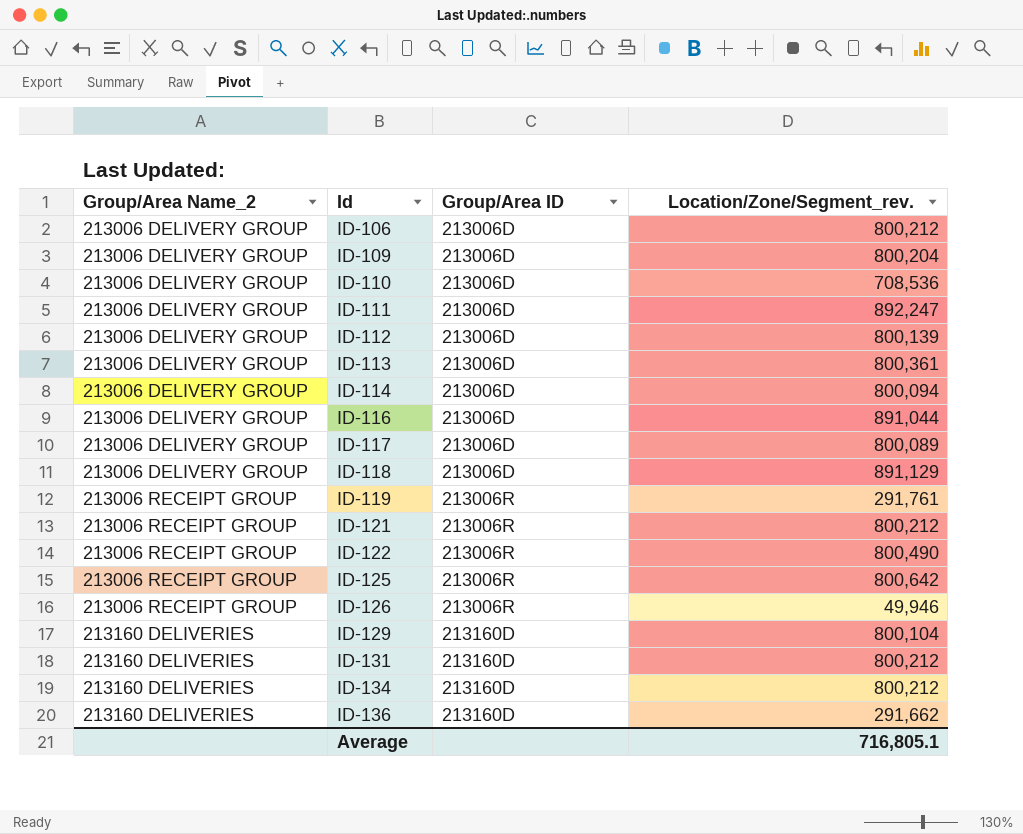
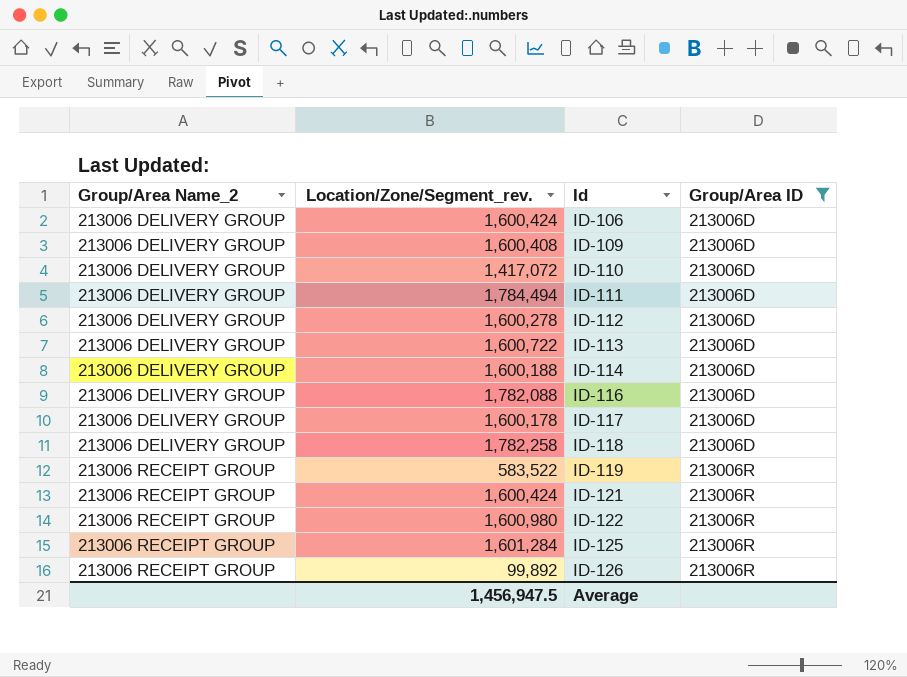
filter: none -> Group/Area ID != 213160D
column Location/Zone/Segment_rev. | position: 4 -> 2
ID-106 | Location/Zone/Segment_rev.: 800,212 -> 1,600,424
ID-109 | Location/Zone/Segment_rev.: 800,204 -> 1,600,408
ID-110 | Location/Zone/Segment_rev.: 708,536 -> 1,417,072
ID-111 | Location/Zone/Segment_rev.: 892,247 -> 1,784,494
ID-112 | Location/Zone/Segment_rev.: 800,139 -> 1,600,278
ID-113 | Location/Zone/Segment_rev.: 800,361 -> 1,600,722
ID-114 | Location/Zone/Segment_rev.: 800,094 -> 1,600,188
ID-116 | Location/Zone/Segment_rev.: 891,044 -> 1,782,088
ID-117 | Location/Zone/Segment_rev.: 800,089 -> 1,600,178
ID-118 | Location/Zone/Segment_rev.: 891,129 -> 1,782,258
ID-119 | Location/Zone/Segment_rev.: 291,761 -> 583,522
ID-121 | Location/Zone/Segment_rev.: 800,212 -> 1,600,424
ID-122 | Location/Zone/Segment_rev.: 800,490 -> 1,600,980
ID-125 | Location/Zone/Segment_rev.: 800,642 -> 1,601,284
ID-126 | Location/Zone/Segment_rev.: 49,946 -> 99,892
Average | Location/Zone/Segment_rev.: 716,805.1 -> 1,456,947.5

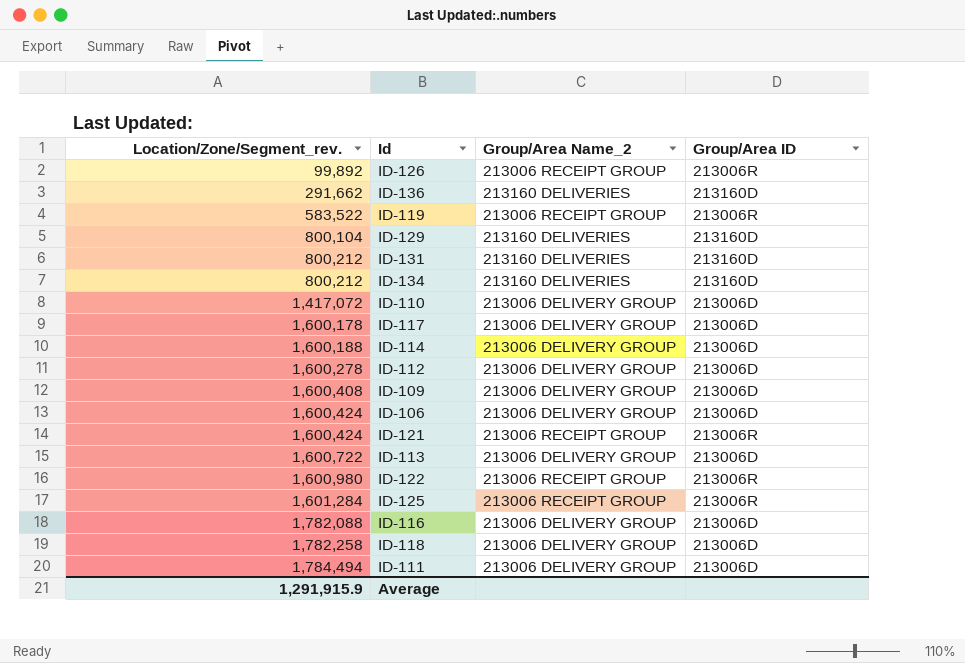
filter: Group/Area ID != 213160D -> none
row order: Group/Area Name_2 ascending -> Location/Zone/Segment_rev. ascending
column Group/Area Name_2 | position: 1 -> 3
Average | Location/Zone/Segment_rev.: 1,456,947.5 -> 1,291,915.9

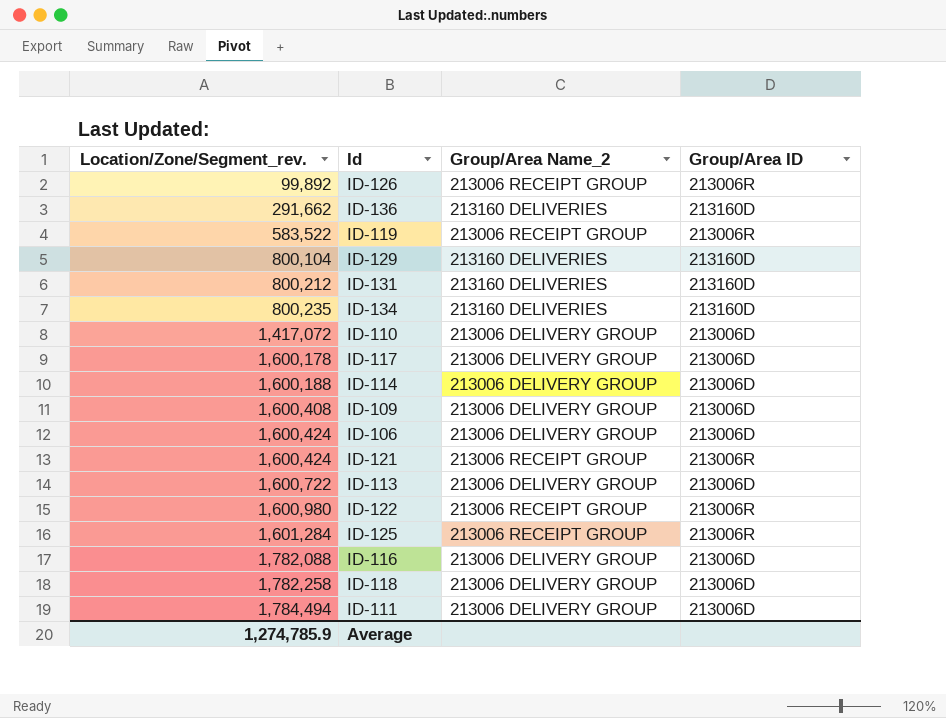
row ID-112: 1,600,278 | 213006 DELIVERY GROUP | 213006D -> none
ID-134 | Location/Zone/Segment_rev.: 800,212 -> 800,235
Average | Location/Zone/Segment_rev.: 1,291,915.9 -> 1,274,785.9

